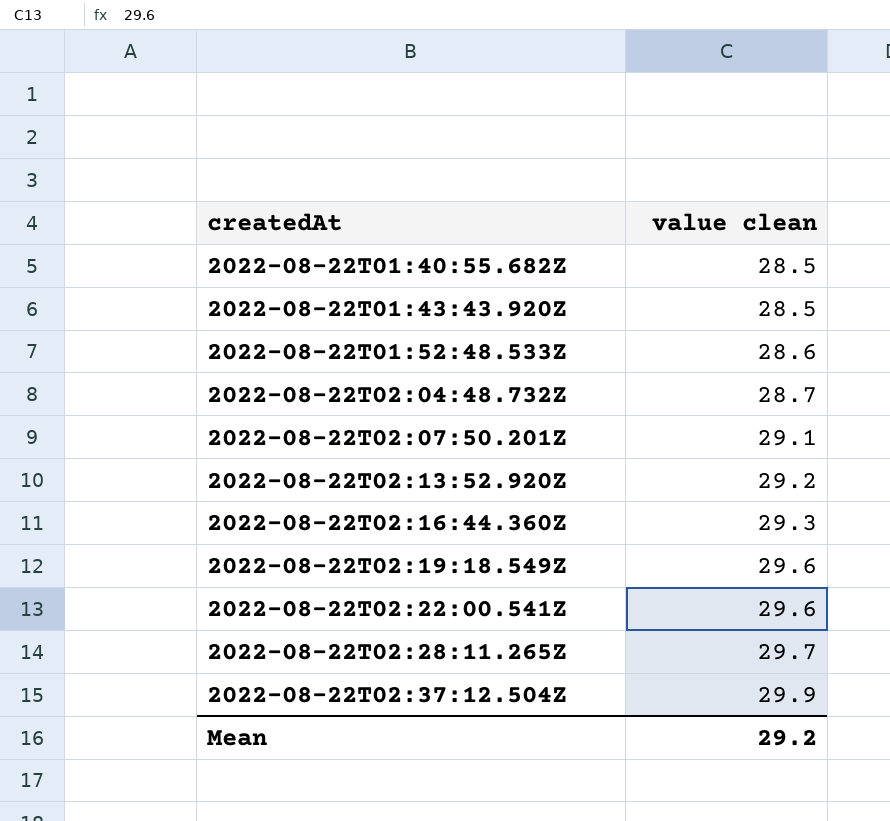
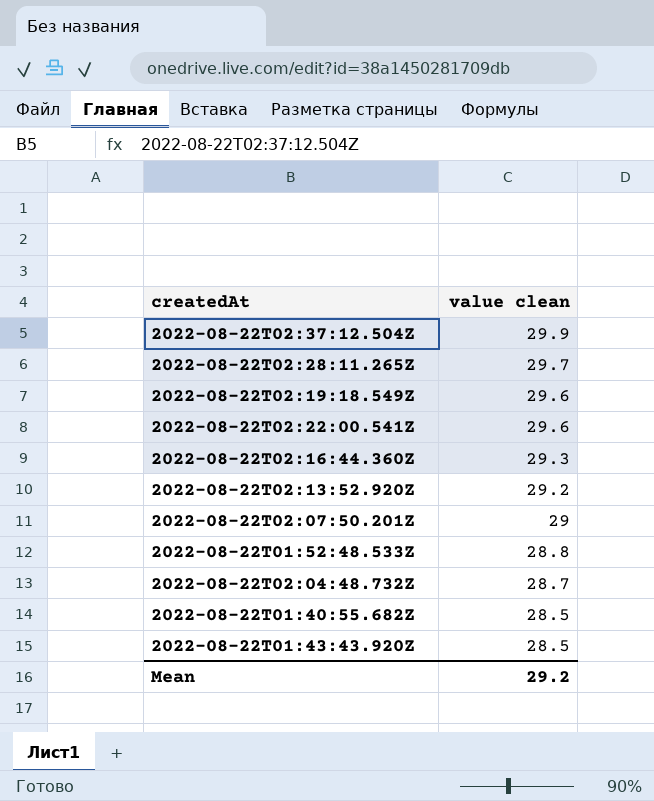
row order: createdAt ascending -> value clean descending
2022-08-22T02:07:50.201Z | value clean: 29.1 -> 29
2022-08-22T01:52:48.533Z | value clean: 28.6 -> 28.8

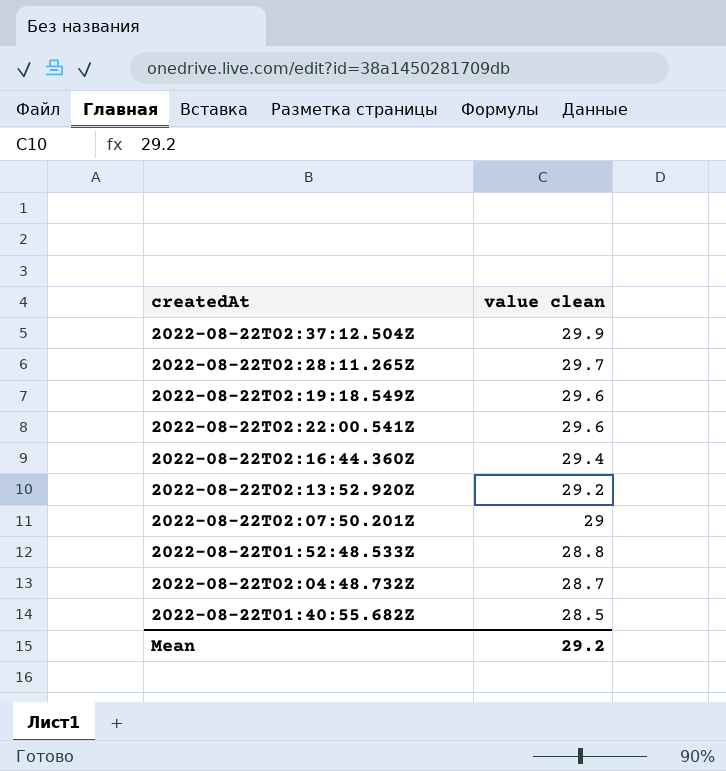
row 2022-08-22T01:43:43.920Z: 28.5 -> none
2022-08-22T02:16:44.360Z | value clean: 29.3 -> 29.4

